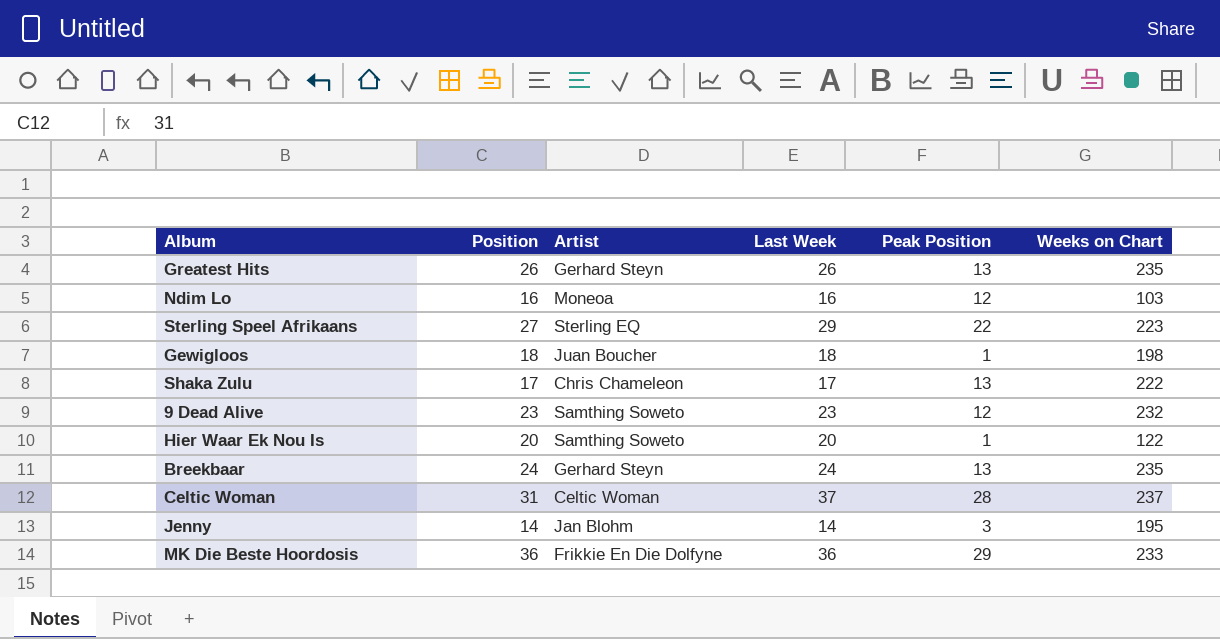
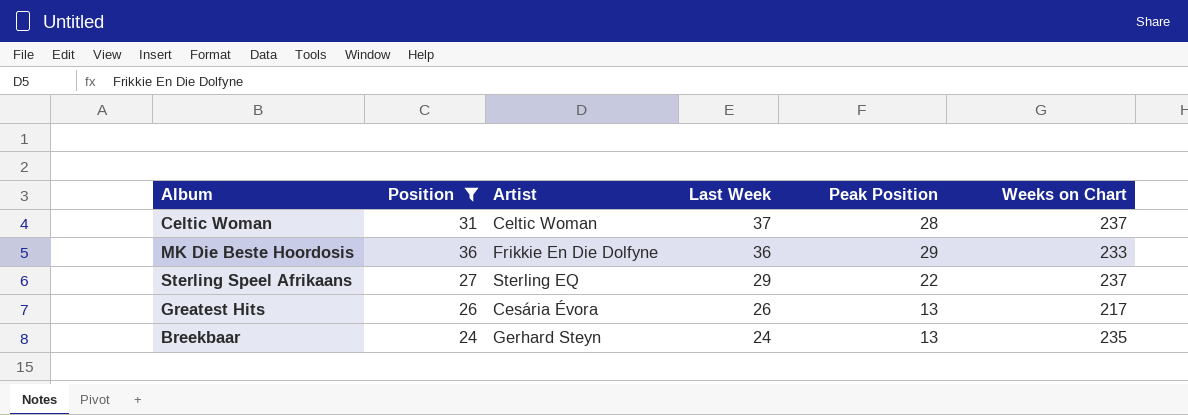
filter: none -> Position >= 24
row order: none -> Last Week descending
Sterling Speel Afrikaans | Weeks on Chart: 223 -> 237
Greatest Hits | Artist: Gerhard Steyn -> Cesária Évora
Greatest Hits | Weeks on Chart: 235 -> 217

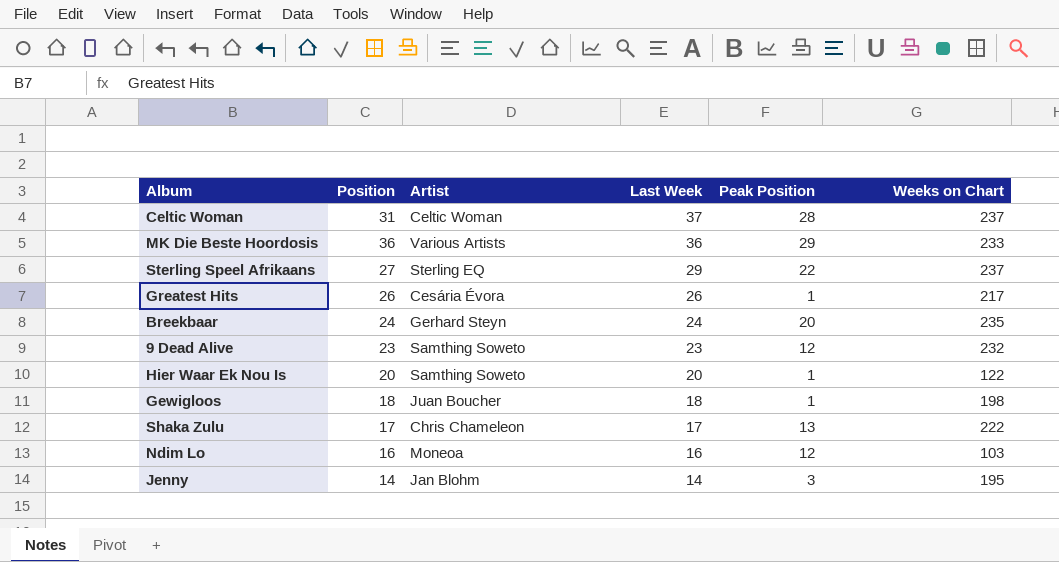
filter: Position >= 24 -> none
MK Die Beste Hoordosis | Artist: Frikkie En Die Dolfyne -> Various Artists
Greatest Hits | Peak Position: 13 -> 1
Breekbaar | Peak Position: 13 -> 20

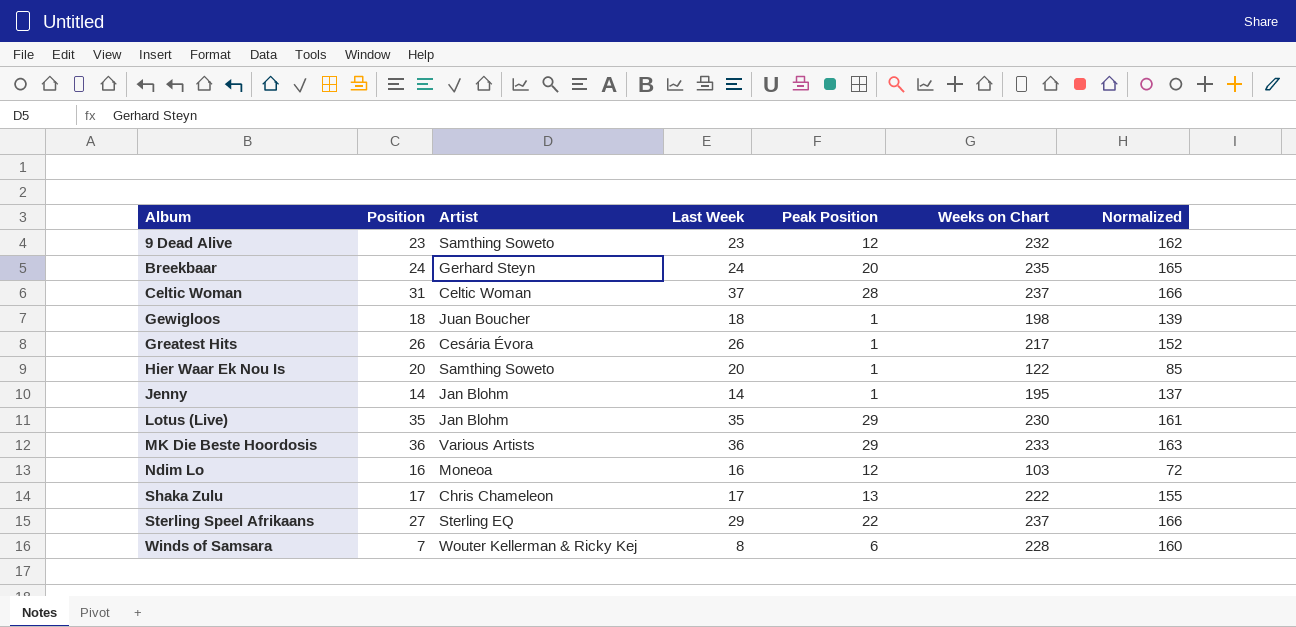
row order: Last Week descending -> Album ascending
column Normalized | formula: none -> [Weeks on Chart] * 0.7
Jenny | Peak Position: 3 -> 1
row Lotus (Live): none -> 35 | Jan Blohm | 35 | 29 | 230 | 161
row Winds of Samsara: none -> 7 | Wouter Kellerman & Ricky Kej | 8 | 6 | 228 | 160

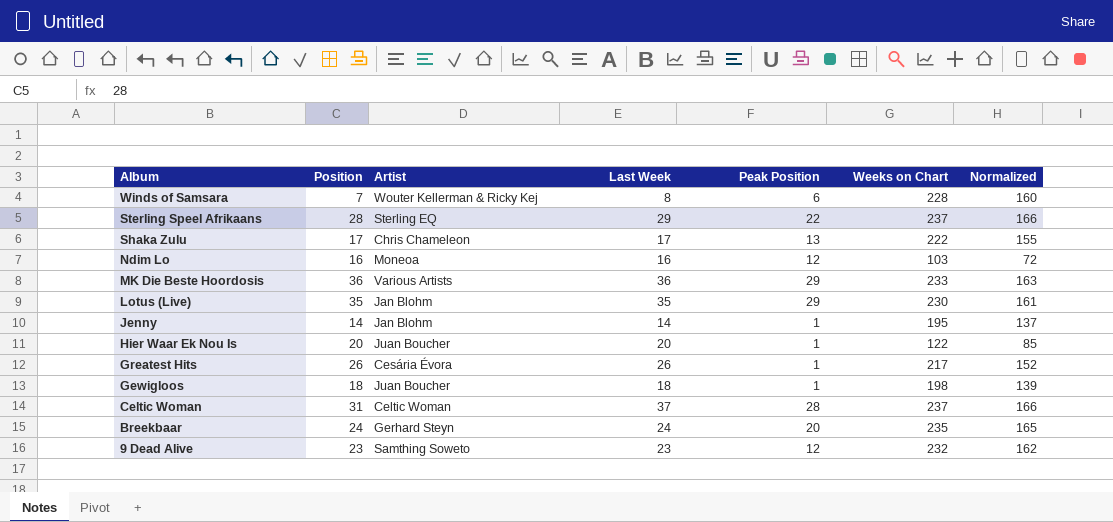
row order: Album ascending -> Album descending
Sterling Speel Afrikaans | Position: 27 -> 28
Hier Waar Ek Nou Is | Artist: Samthing Soweto -> Juan Boucher

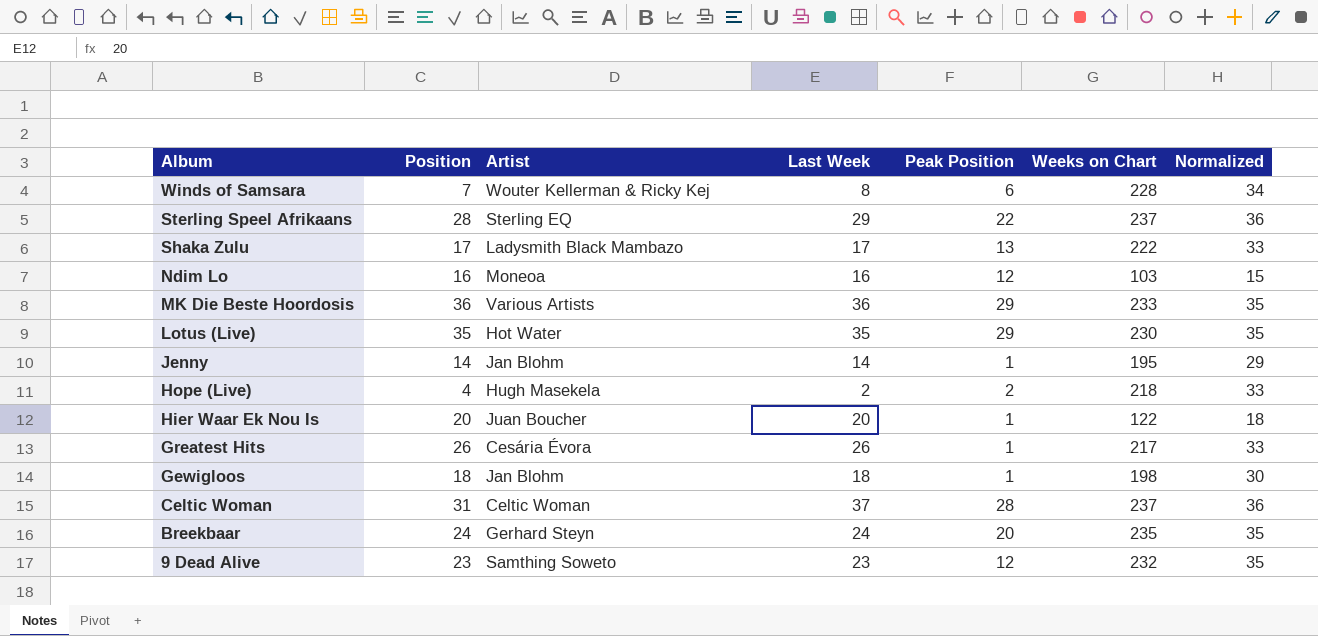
column Normalized | formula: [Weeks on Chart] * 0.7 -> [Weeks on Chart] * 0.15
Shaka Zulu | Artist: Chris Chameleon -> Ladysmith Black Mambazo
Lotus (Live) | Artist: Jan Blohm -> Hot Water
row Hope (Live): none -> 4 | Hugh Masekela | 2 | 2 | 218 | 33
Gewigloos | Artist: Juan Boucher -> Jan Blohm

